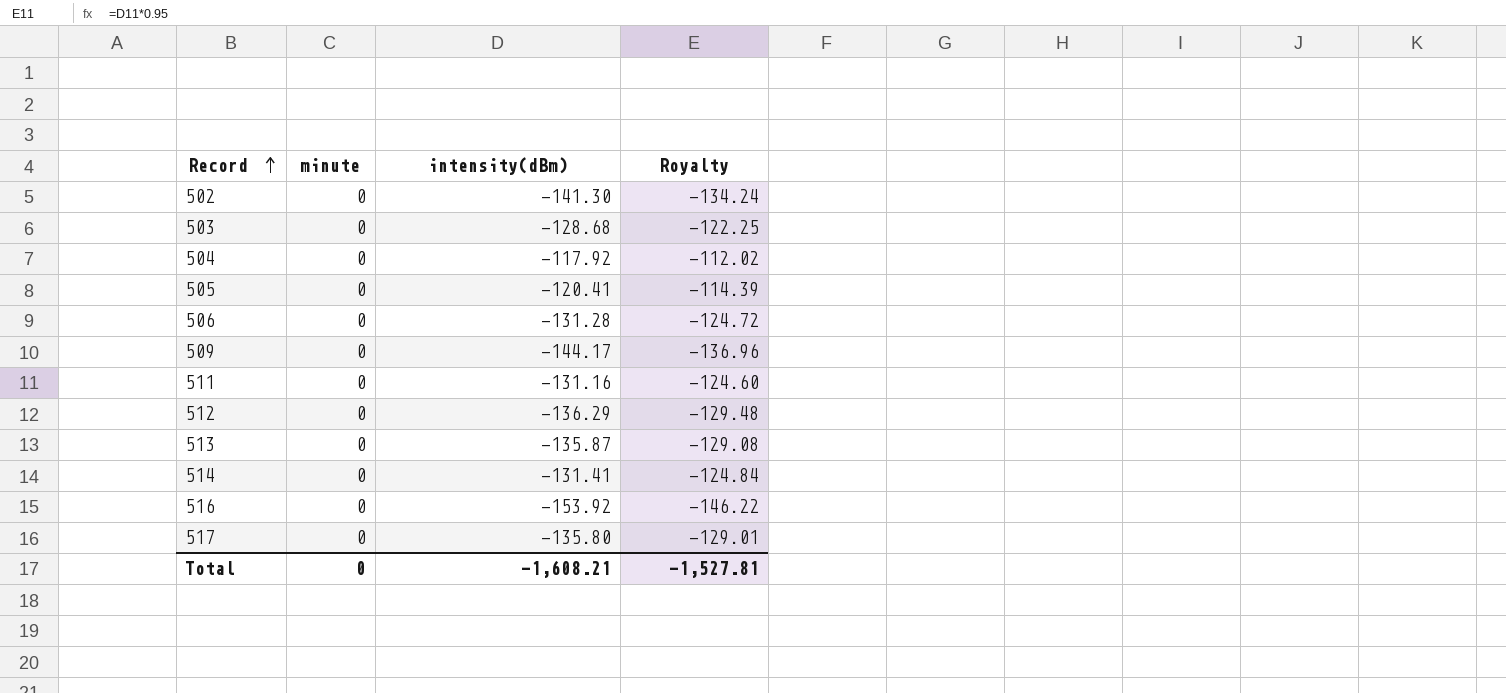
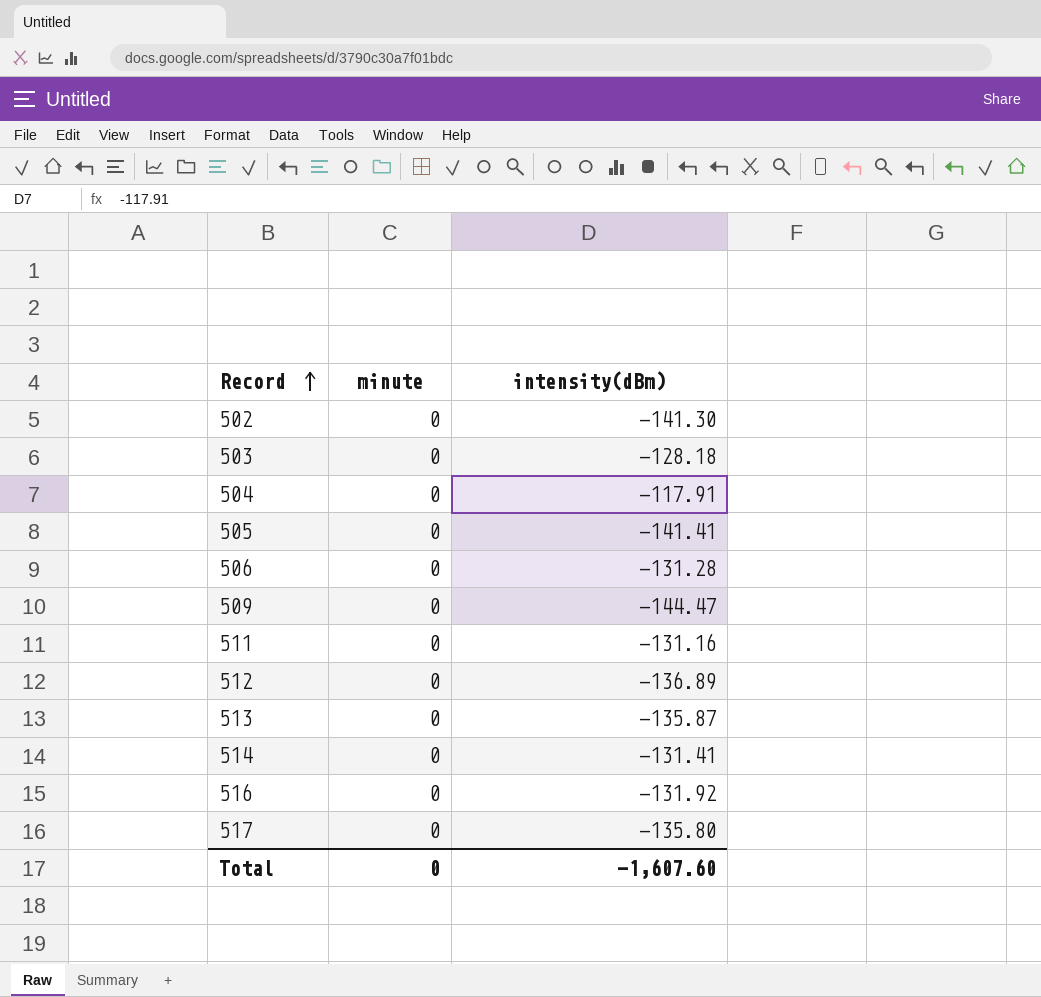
column Royalty | formula: [intensity(dBm)] * 0.95 -> none
503 | intensity(dBm): -128.68 -> -128.18
504 | intensity(dBm): -117.92 -> -117.91
505 | intensity(dBm): -120.41 -> -141.41
509 | intensity(dBm): -144.17 -> -144.47
512 | intensity(dBm): -136.29 -> -136.89
516 | intensity(dBm): -153.92 -> -131.92
Total | intensity(dBm): -1,608.21 -> -1,607.60

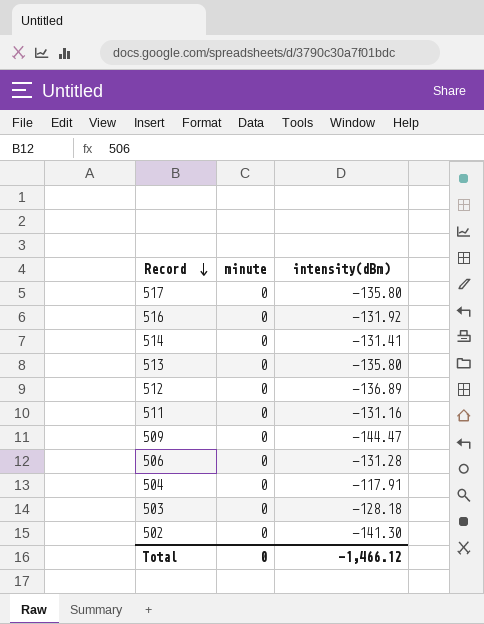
row order: Record ascending -> Record descending
row 505: 0 | -141.41 -> none
513 | intensity(dBm): -135.87 -> -135.80
Total | intensity(dBm): -1,607.60 -> -1,466.12

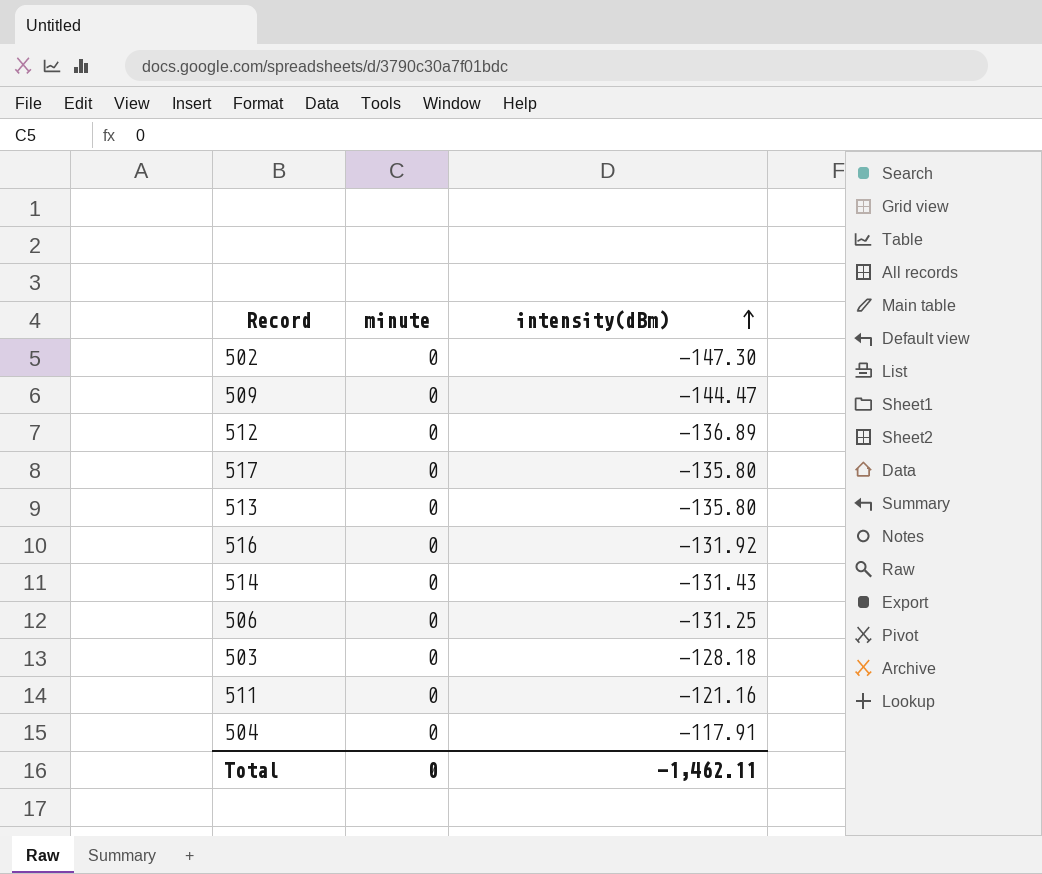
row order: Record descending -> intensity(dBm) ascending
502 | intensity(dBm): -141.30 -> -147.30
514 | intensity(dBm): -131.41 -> -131.43
506 | intensity(dBm): -131.28 -> -131.25
511 | intensity(dBm): -131.16 -> -121.16
Total | intensity(dBm): -1,466.12 -> -1,462.11

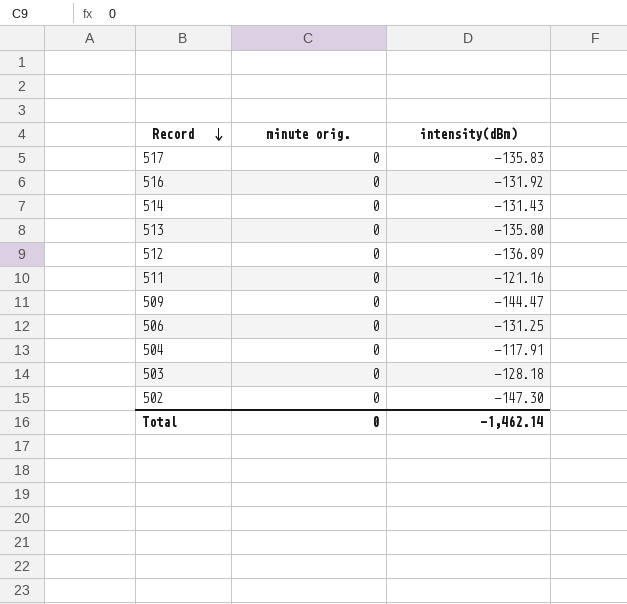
row order: intensity(dBm) ascending -> Record descending
column name: minute -> minute orig.
517 | intensity(dBm): -135.80 -> -135.83
Total | intensity(dBm): -1,462.11 -> -1,462.14

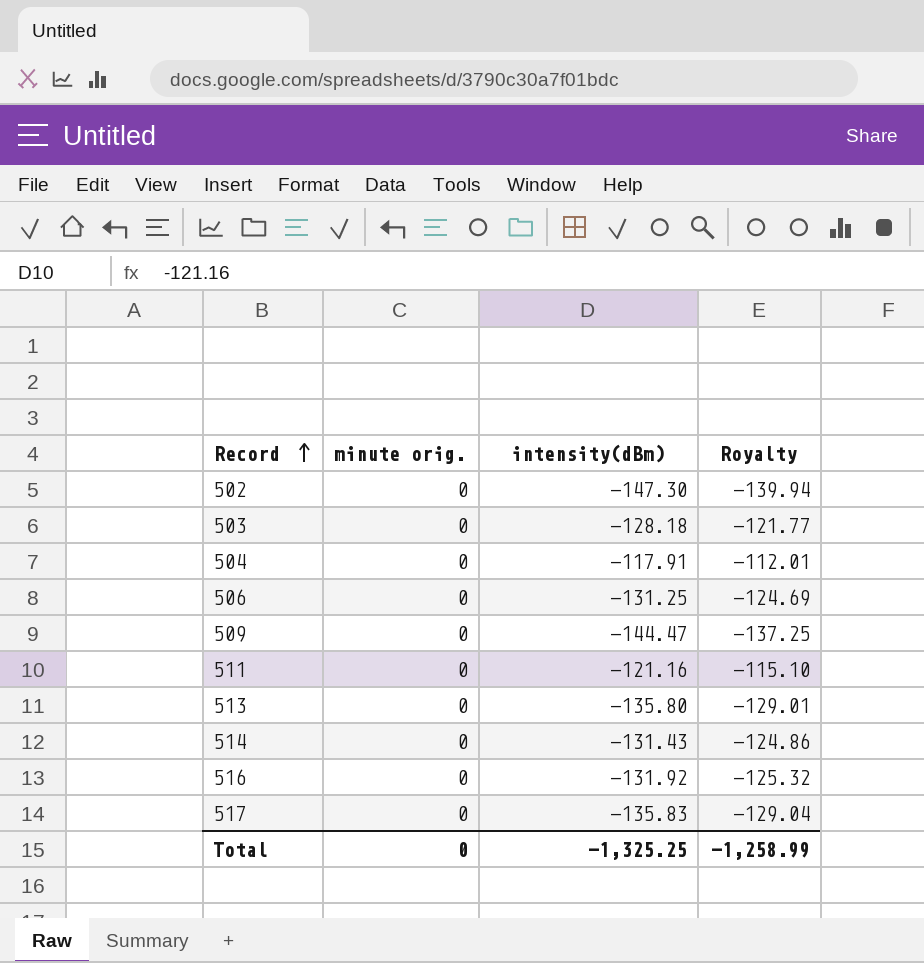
row order: Record descending -> Record ascending
column Royalty | formula: none -> [intensity(dBm)] * 0.95
row 512: 0 | -136.89 -> none
Total | intensity(dBm): -1,462.14 -> -1,325.25

